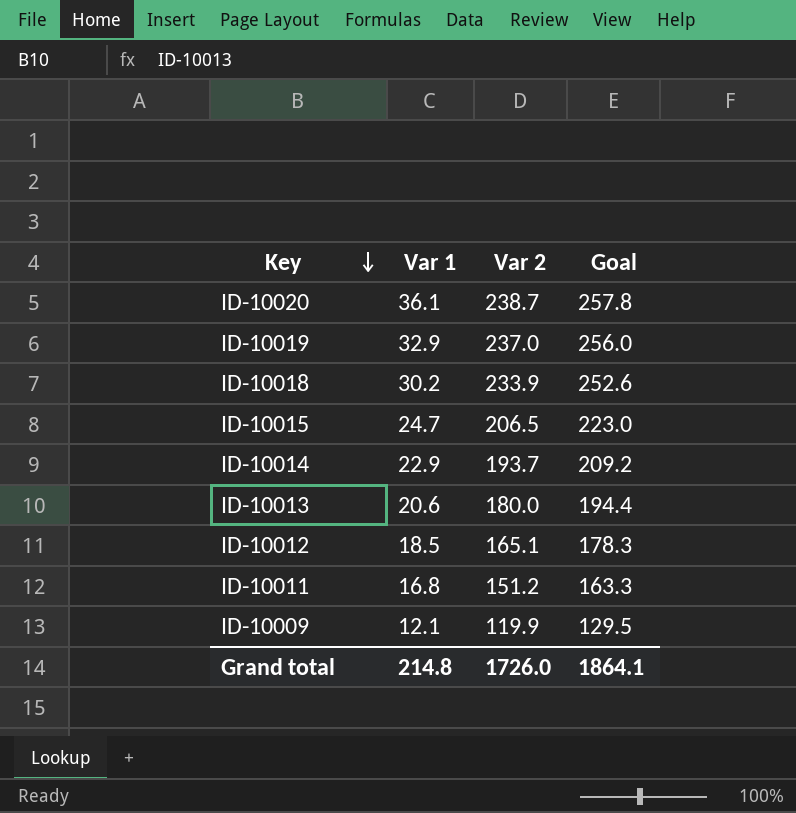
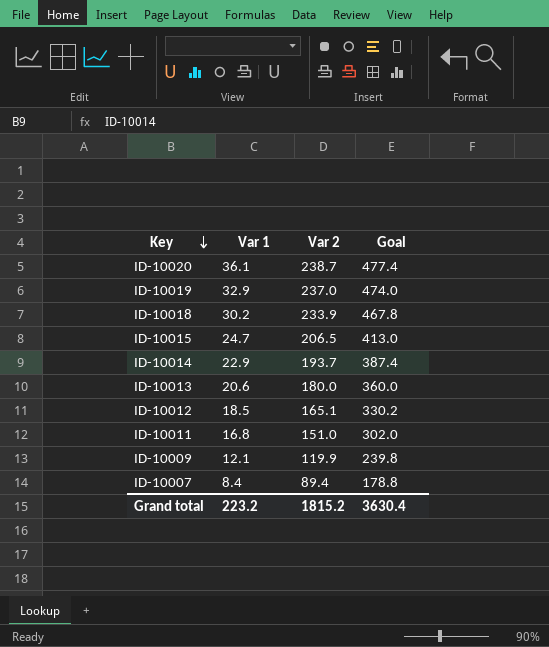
column Goal | formula: [Var 2] * 1.08 -> [Var 2] * 2
ID-10011 | Var 2: 151.2 -> 151.0
row ID-10007: none -> 8.4 | 89.4 | 178.8
Grand total | Var 1: 214.8 -> 223.2
Grand total | Var 2: 1726.0 -> 1815.2
Grand total | Goal: 1864.1 -> 3630.4

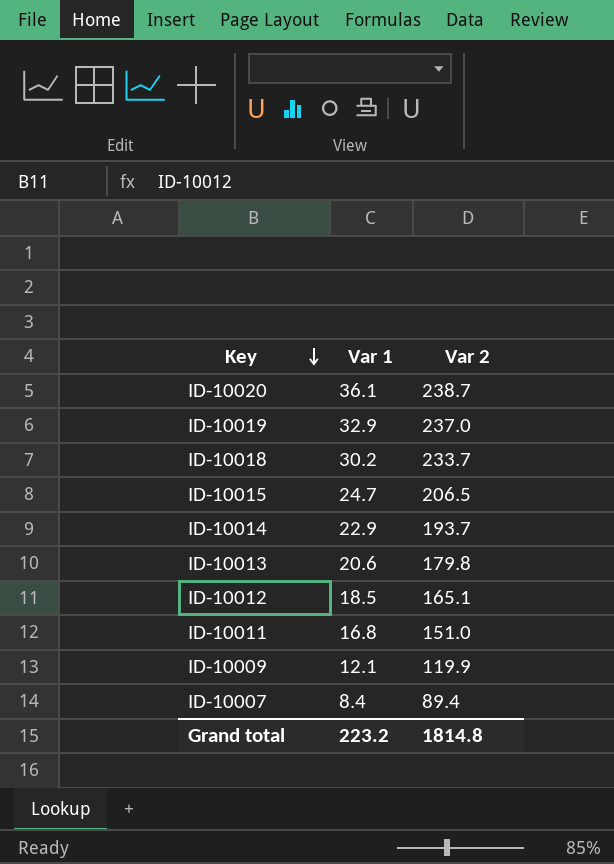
column Goal | formula: [Var 2] * 2 -> none
ID-10018 | Var 2: 233.9 -> 233.7
ID-10013 | Var 2: 180.0 -> 179.8
Grand total | Var 2: 1815.2 -> 1814.8

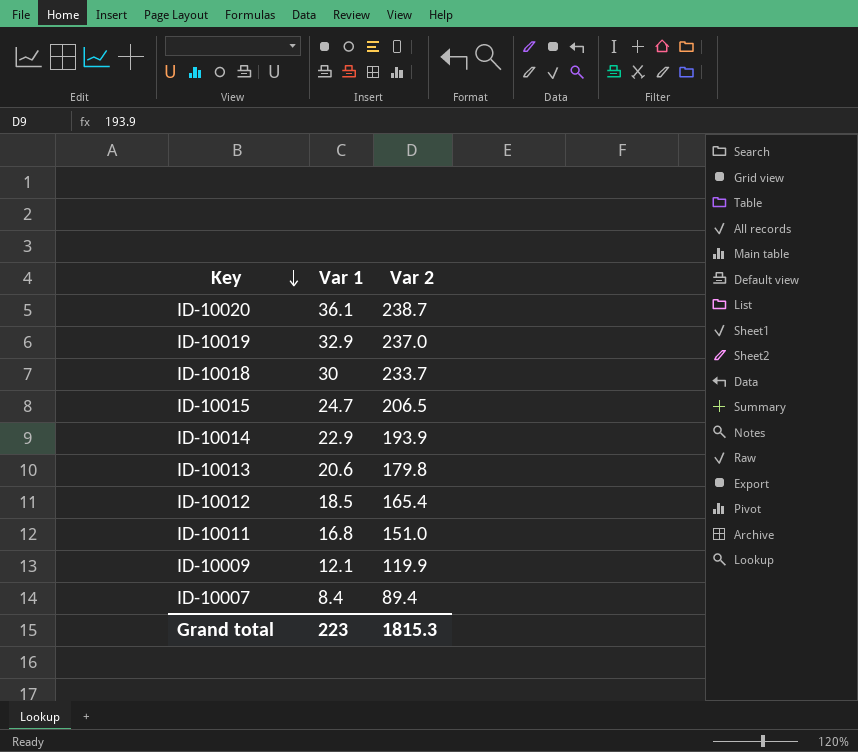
ID-10018 | Var 1: 30.2 -> 30
ID-10014 | Var 2: 193.7 -> 193.9
ID-10012 | Var 2: 165.1 -> 165.4
Grand total | Var 1: 223.2 -> 223
Grand total | Var 2: 1814.8 -> 1815.3

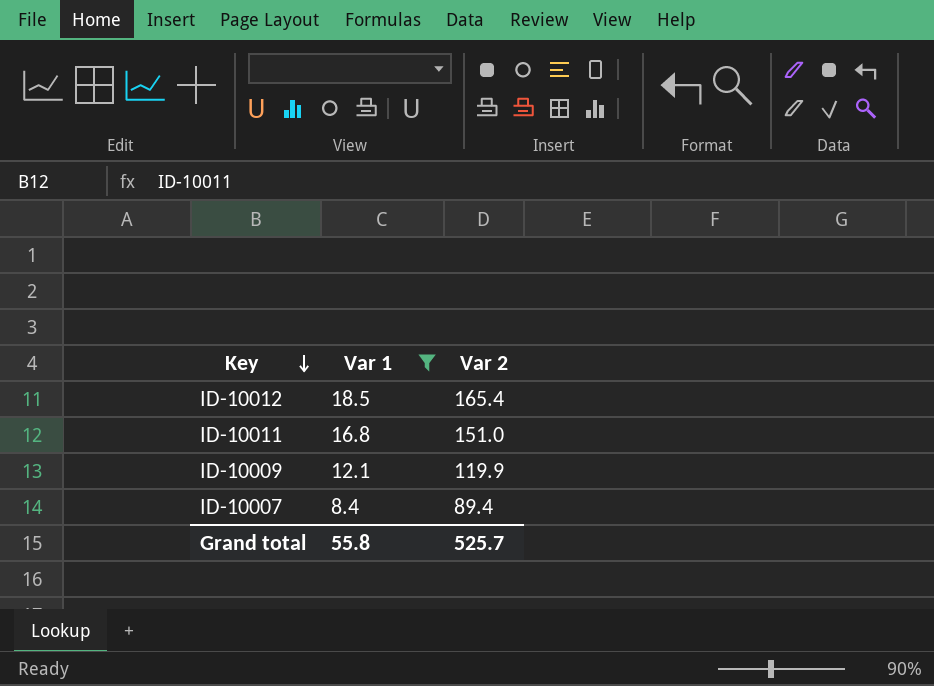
filter: none -> Var 1 <= 18.5
Grand total | Var 1: 223 -> 55.8
Grand total | Var 2: 1815.3 -> 525.7

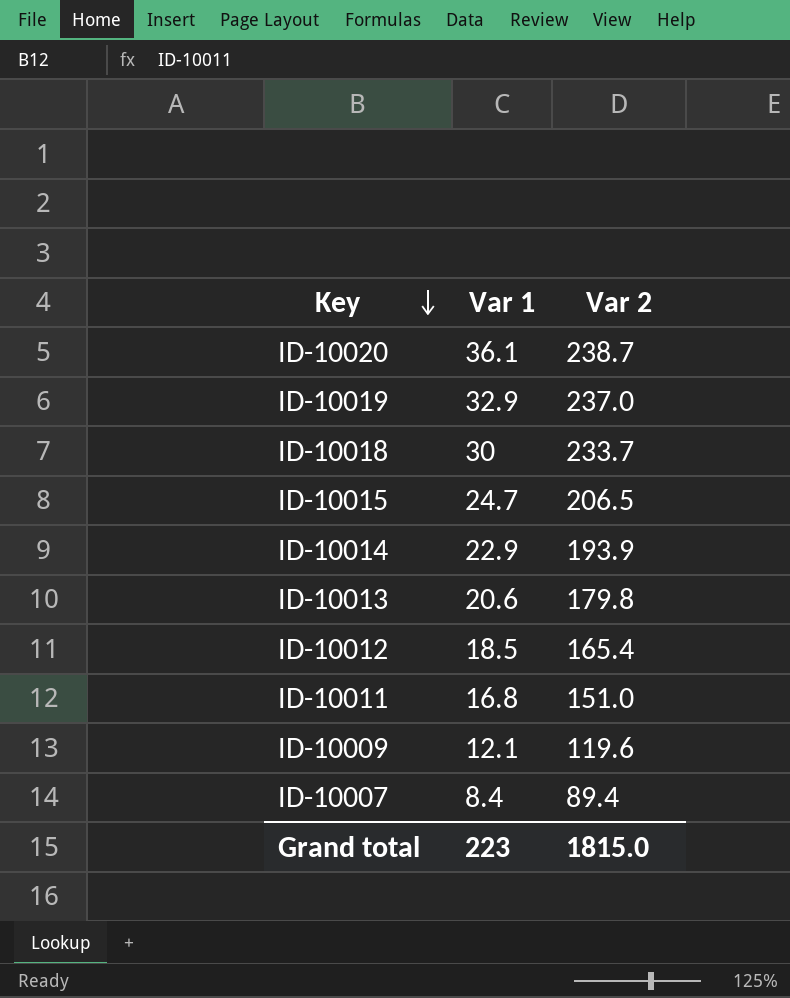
filter: Var 1 <= 18.5 -> none
ID-10009 | Var 2: 119.9 -> 119.6
Grand total | Var 1: 55.8 -> 223
Grand total | Var 2: 525.7 -> 1815.0

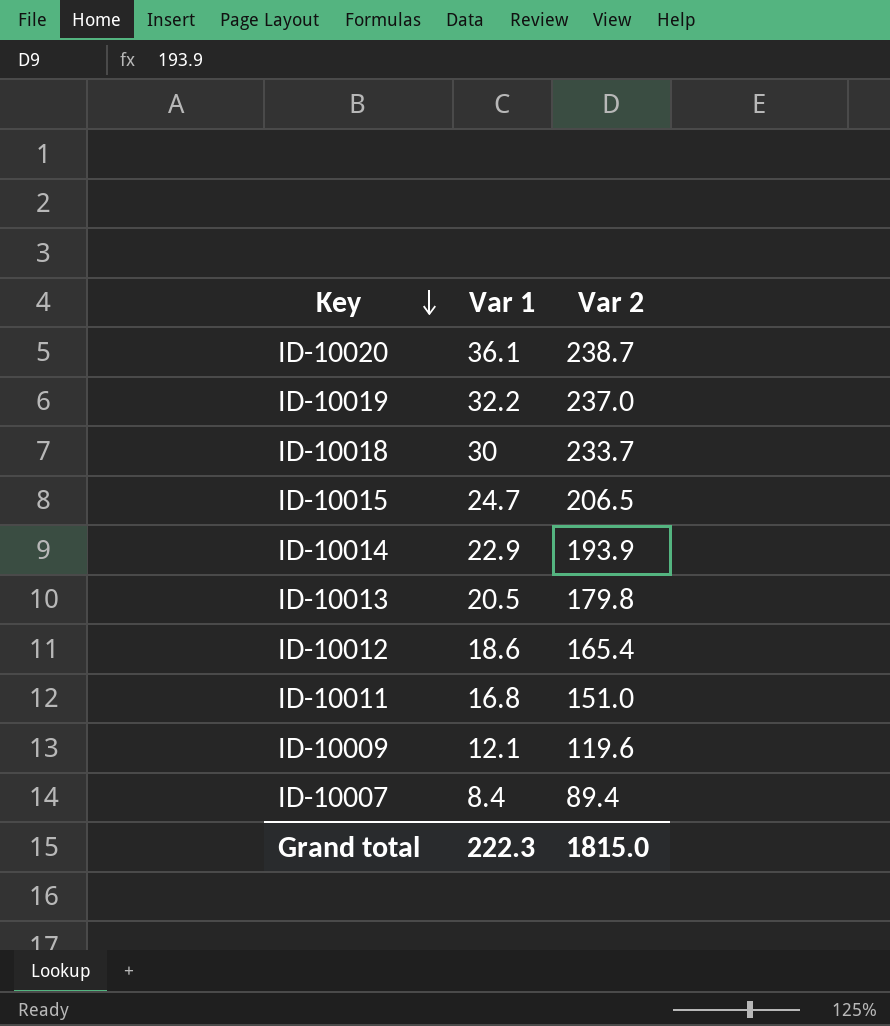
ID-10019 | Var 1: 32.9 -> 32.2
ID-10013 | Var 1: 20.6 -> 20.5
ID-10012 | Var 1: 18.5 -> 18.6
Grand total | Var 1: 223 -> 222.3

